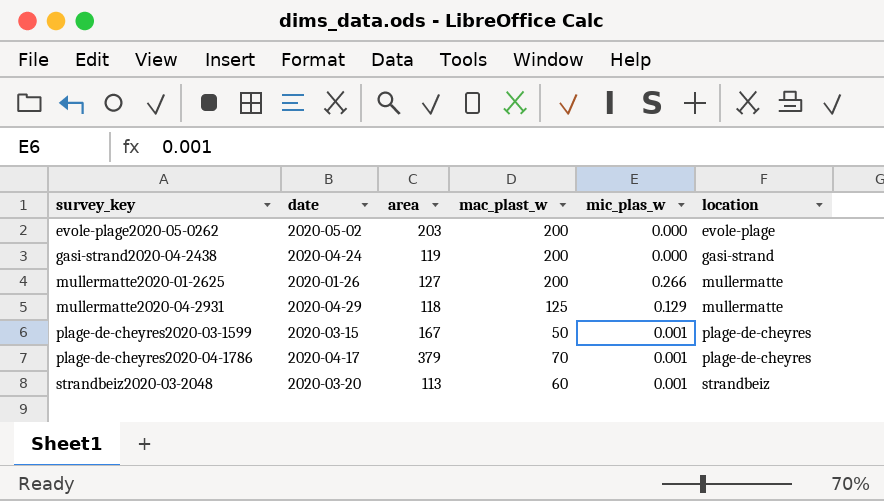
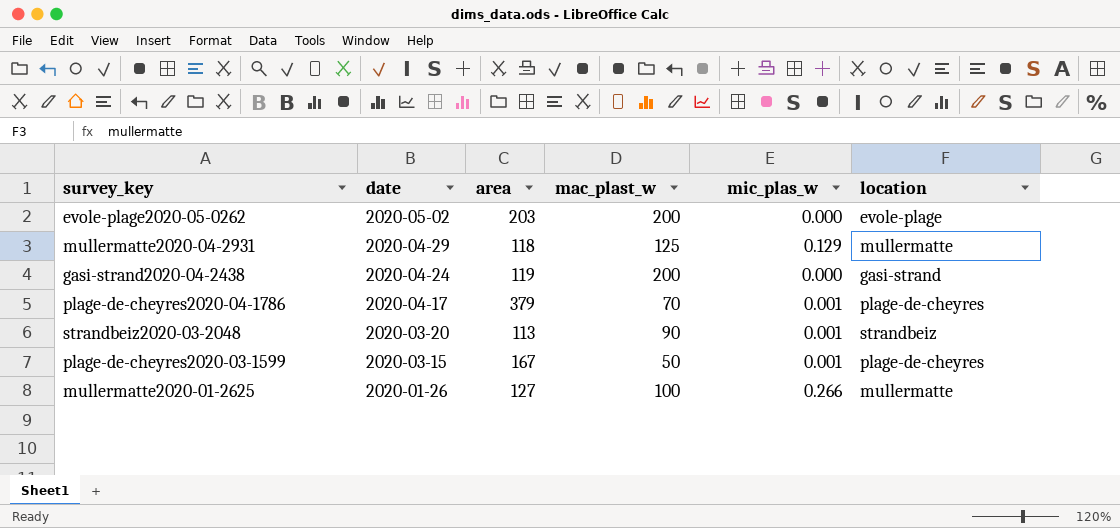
row order: survey_key ascending -> date descending
strandbeiz2020-03-2048 | mac_plast_w: 60 -> 90
mullermatte2020-01-2625 | mac_plast_w: 200 -> 100

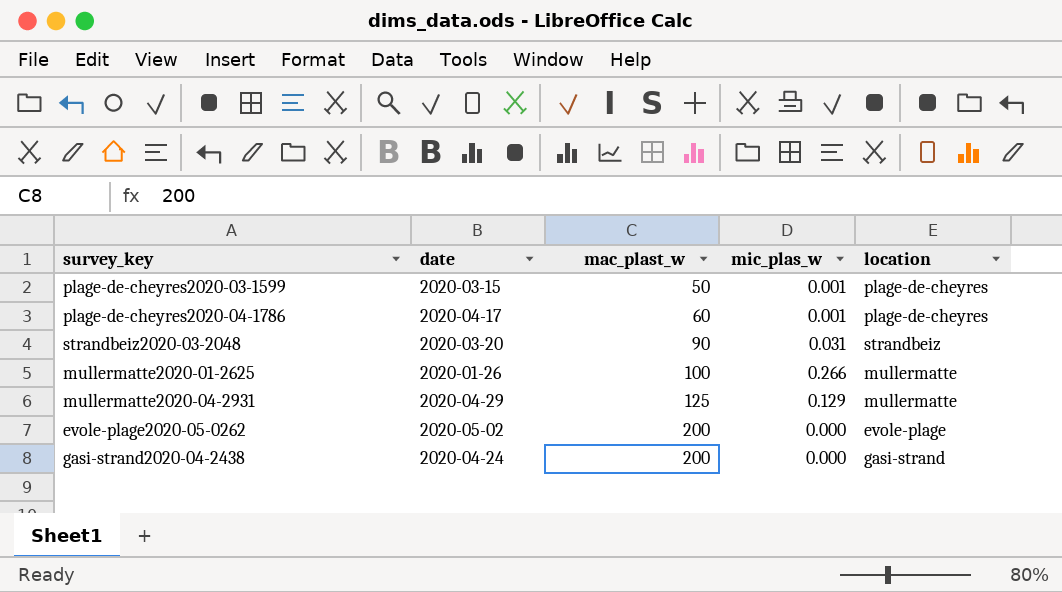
row order: date descending -> mac_plast_w ascending
column area | position: 3 -> none
plage-de-cheyres2020-04-1786 | mac_plast_w: 70 -> 60
strandbeiz2020-03-2048 | mic_plas_w: 0.001 -> 0.031

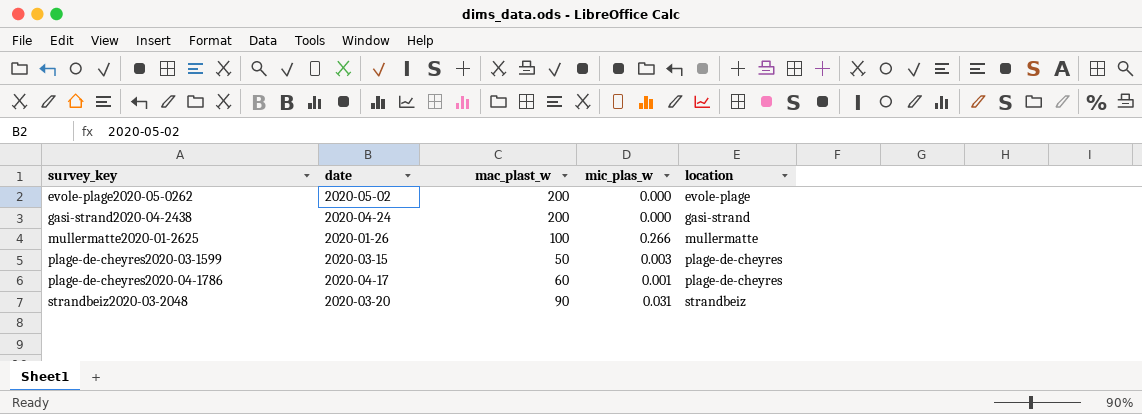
row order: mac_plast_w ascending -> survey_key ascending
row mullermatte2020-04-2931: 2020-04-29 | 125 | 0.129 | mullermatte -> none
plage-de-cheyres2020-03-1599 | mic_plas_w: 0.001 -> 0.003

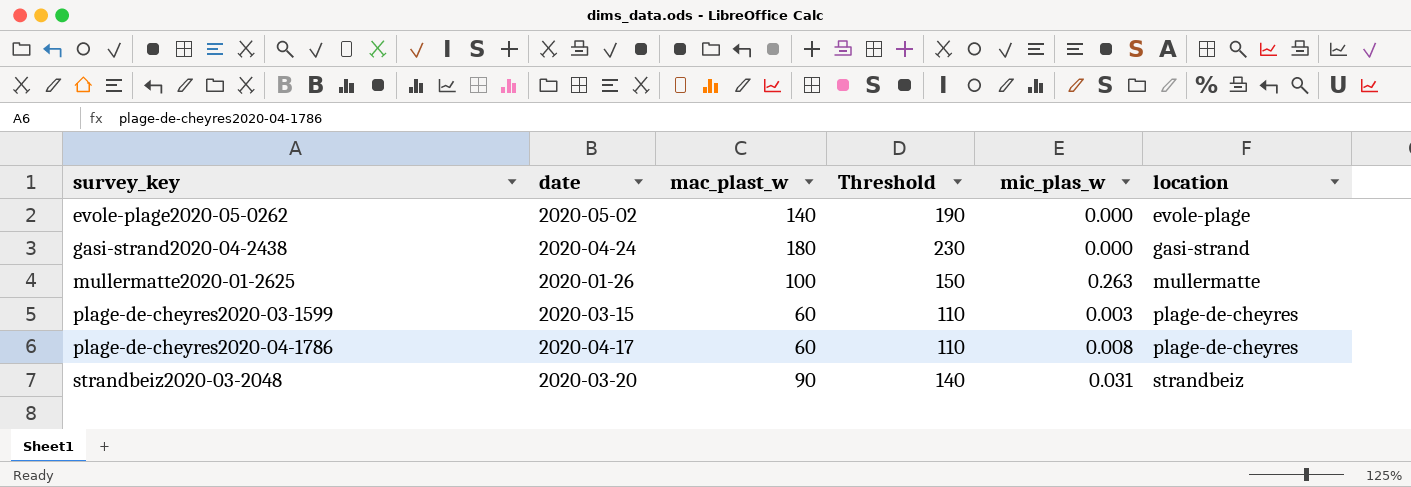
column Threshold | formula: none -> [mac_plast_w] + 50
evole-plage2020-05-0262 | mac_plast_w: 200 -> 140
gasi-strand2020-04-2438 | mac_plast_w: 200 -> 180
mullermatte2020-01-2625 | mic_plas_w: 0.266 -> 0.263
plage-de-cheyres2020-03-1599 | mac_plast_w: 50 -> 60
plage-de-cheyres2020-04-1786 | mic_plas_w: 0.001 -> 0.008

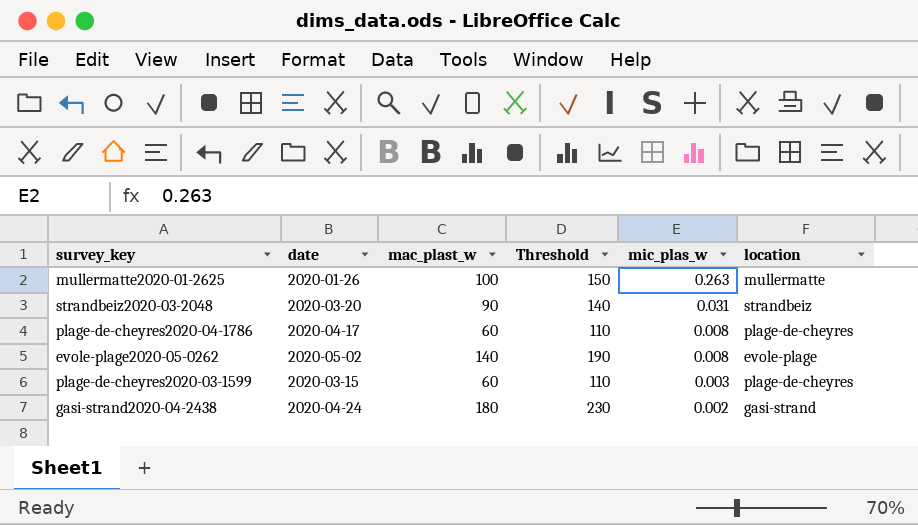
row order: survey_key ascending -> mic_plas_w descending
evole-plage2020-05-0262 | mic_plas_w: 0.000 -> 0.008
gasi-strand2020-04-2438 | mic_plas_w: 0.000 -> 0.002

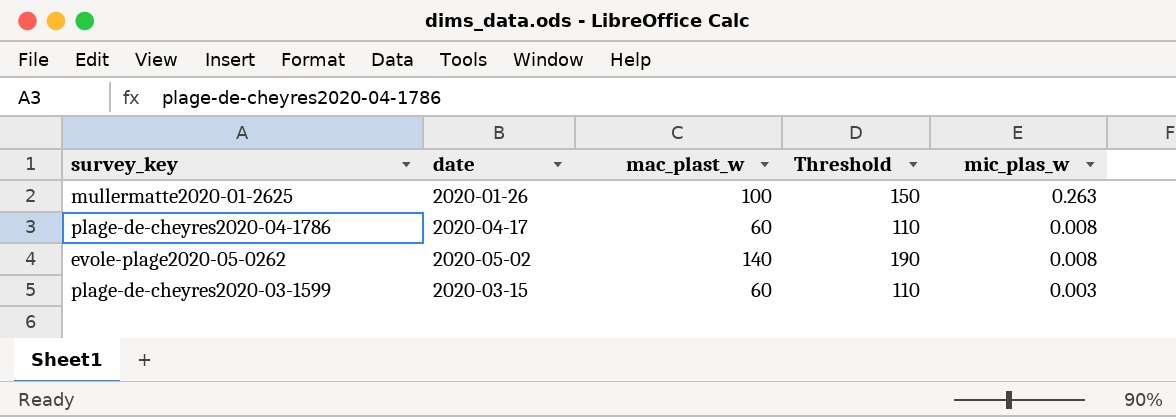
column location | position: 6 -> none
row strandbeiz2020-03-2048: 2020-03-20 | 90 | 140 | 0.031 | strandbeiz -> none
row gasi-strand2020-04-2438: 2020-04-24 | 180 | 230 | 0.002 | gasi-strand -> none

